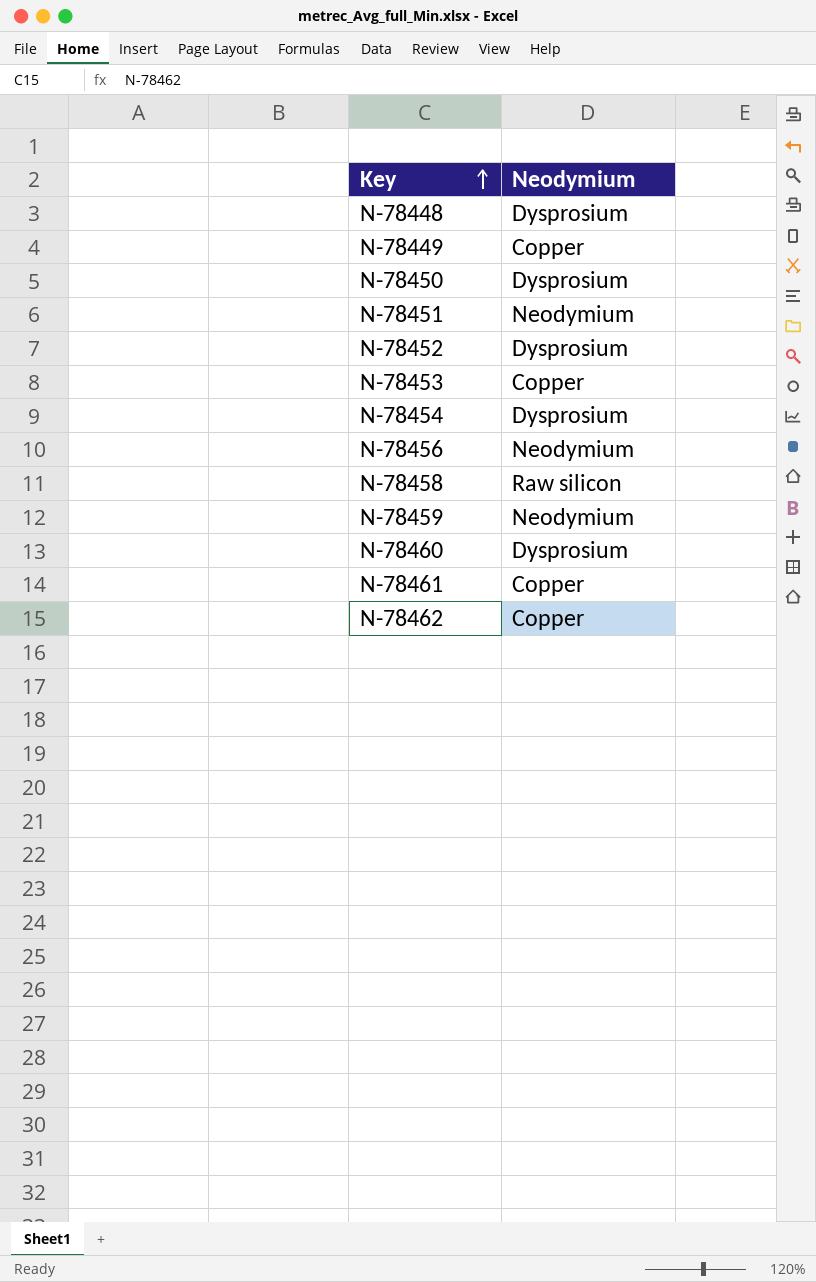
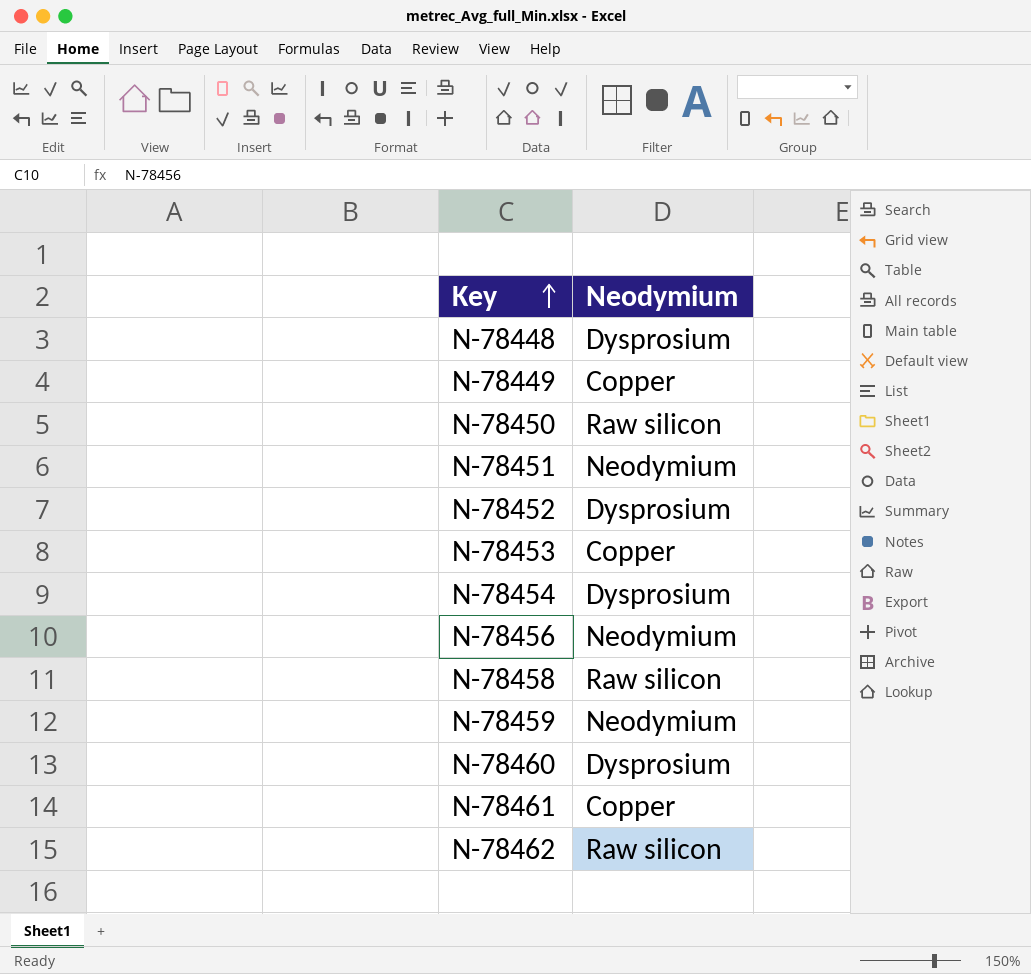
N-78450 | Neodymium: Dysprosium -> Raw silicon
N-78462 | Neodymium: Copper -> Raw silicon

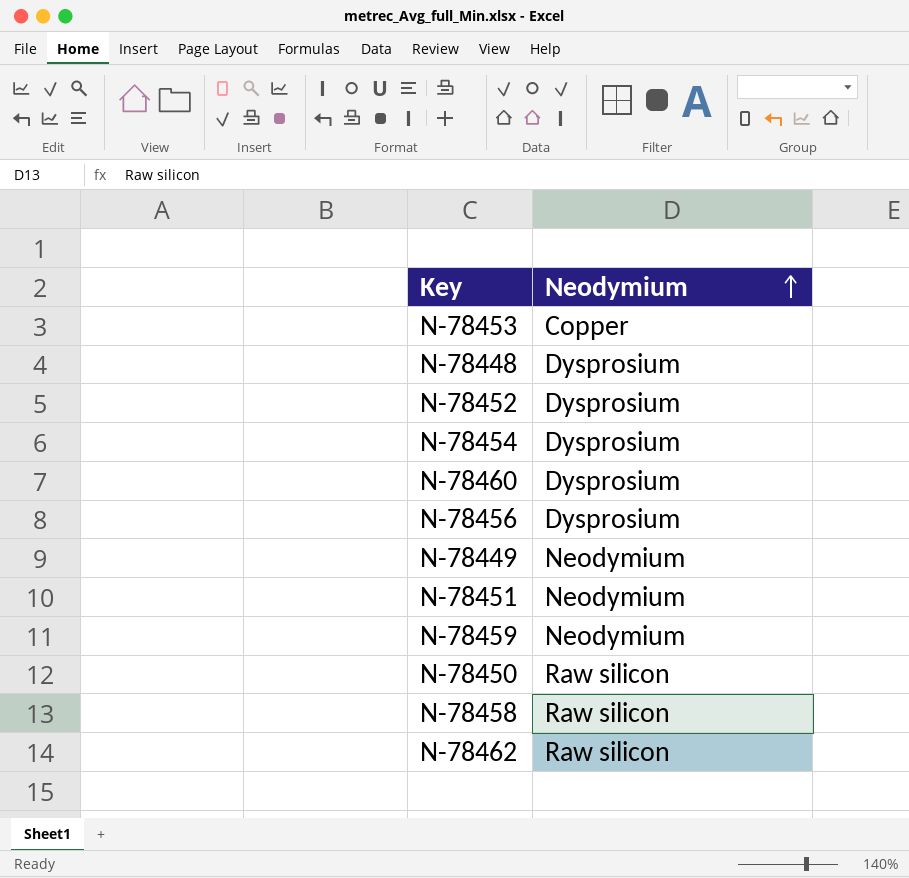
row order: Key ascending -> Neodymium ascending
row N-78461: Copper -> none
N-78456 | Neodymium: Neodymium -> Dysprosium
N-78449 | Neodymium: Copper -> Neodymium

